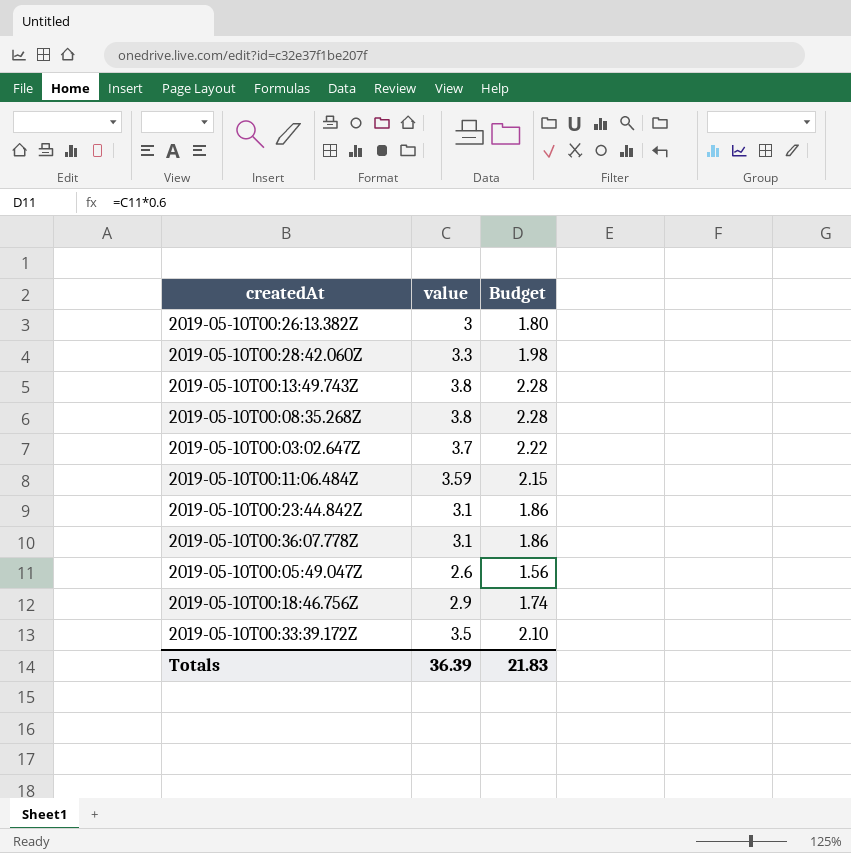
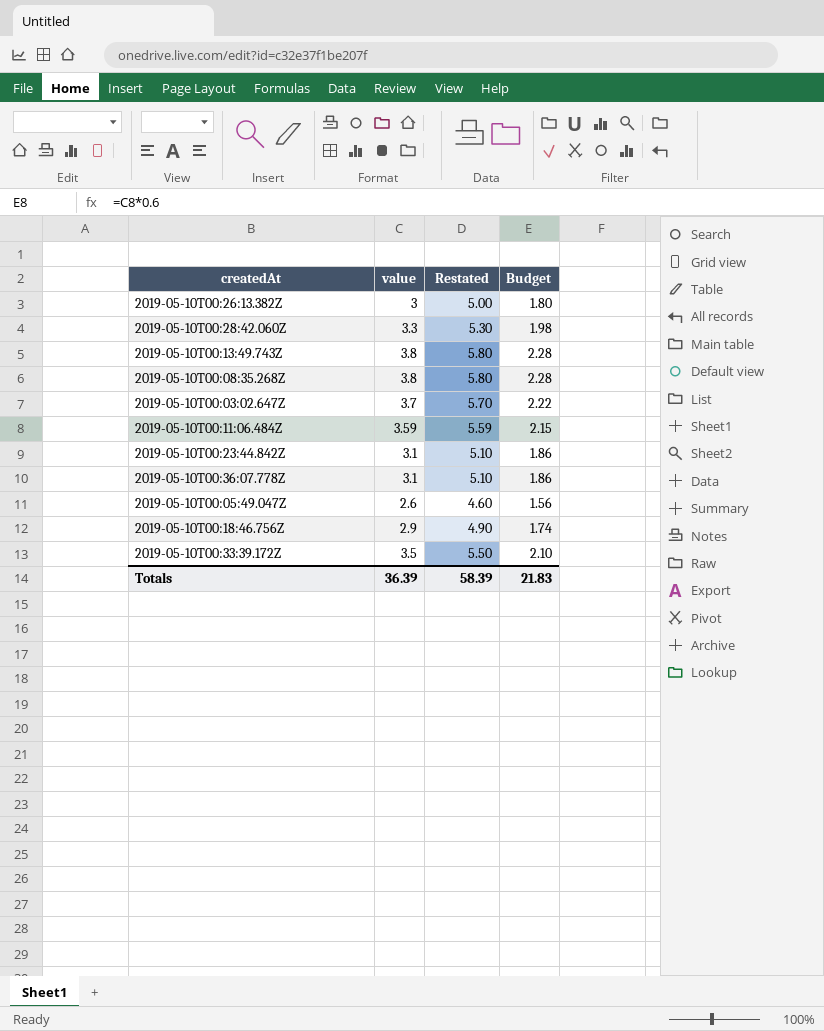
column Restated | formula: none -> [value] + 2

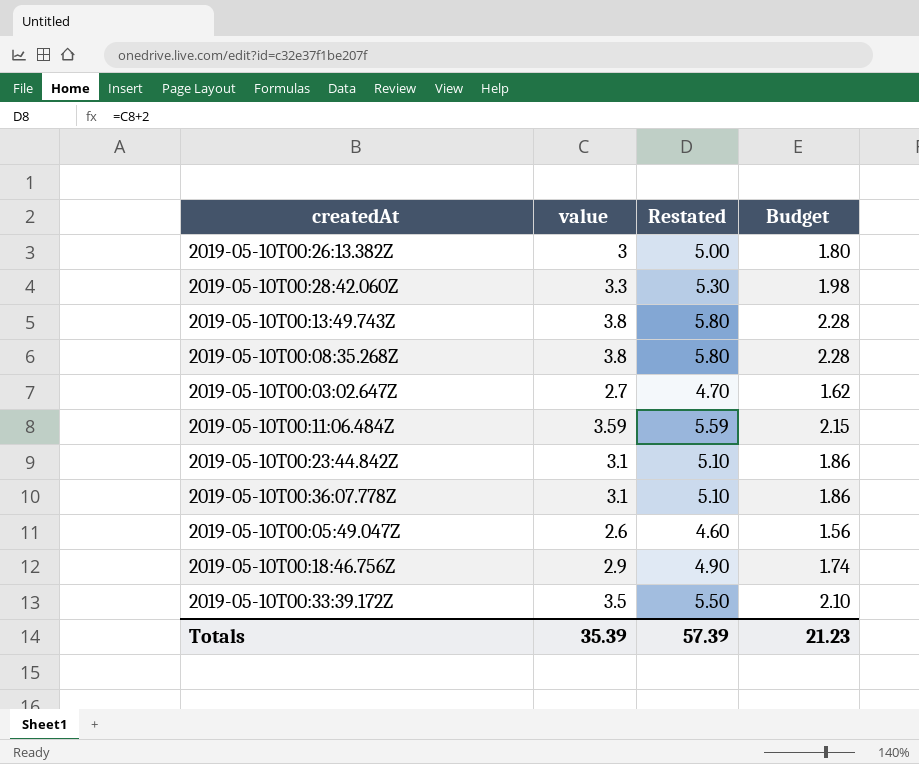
2019-05-10T00:03:02.647Z | value: 3.7 -> 2.7
2019-05-10T00:03:02.647Z | Restated: 5.70 -> 4.70
2019-05-10T00:03:02.647Z | Budget: 2.22 -> 1.62
Totals | value: 36.39 -> 35.39
Totals | Restated: 58.39 -> 57.39
Totals | Budget: 21.83 -> 21.23

